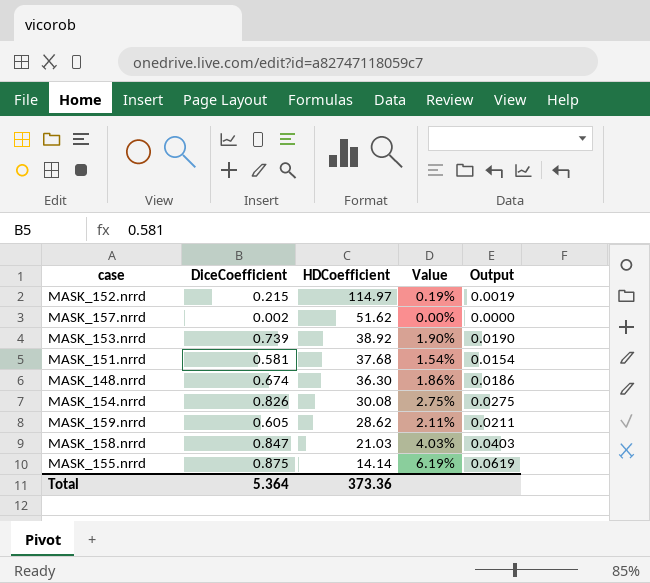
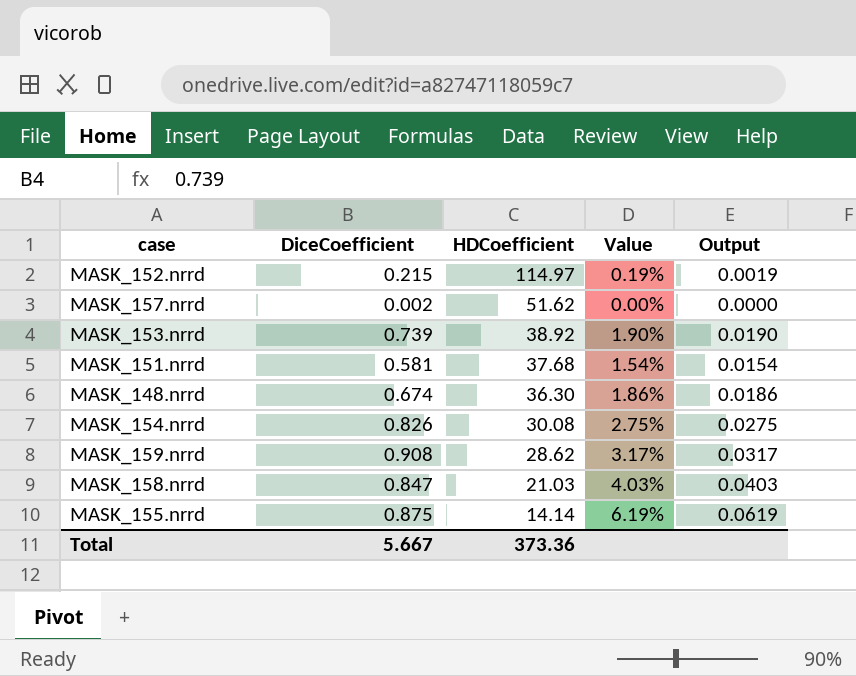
MASK_159.nrrd | DiceCoefficient: 0.605 -> 0.908
MASK_159.nrrd | Value: 2.11% -> 3.17%
MASK_159.nrrd | Output: 0.0211 -> 0.0317
Total | DiceCoefficient: 5.364 -> 5.667

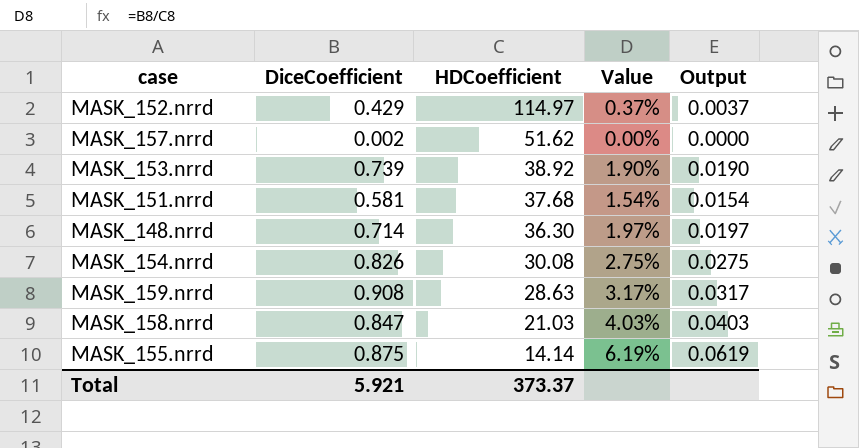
MASK_152.nrrd | DiceCoefficient: 0.215 -> 0.429
MASK_152.nrrd | Value: 0.19% -> 0.37%
MASK_152.nrrd | Output: 0.0019 -> 0.0037
MASK_148.nrrd | DiceCoefficient: 0.674 -> 0.714
MASK_148.nrrd | Value: 1.86% -> 1.97%
MASK_148.nrrd | Output: 0.0186 -> 0.0197
MASK_159.nrrd | HDCoefficient: 28.62 -> 28.63
Total | DiceCoefficient: 5.667 -> 5.921
Total | HDCoefficient: 373.36 -> 373.37

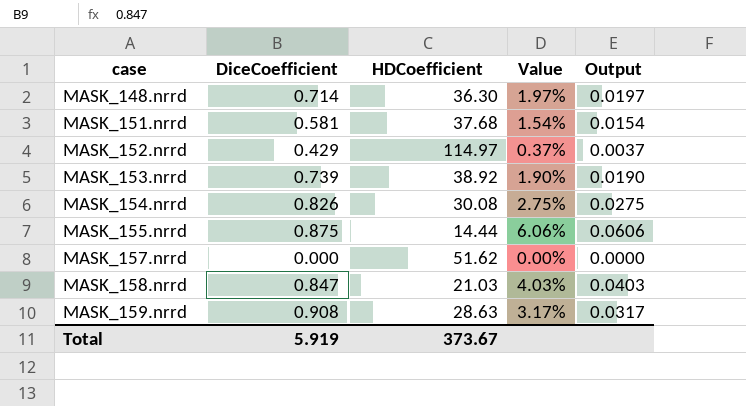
row order: HDCoefficient descending -> case ascending
MASK_155.nrrd | HDCoefficient: 14.14 -> 14.44
MASK_155.nrrd | Value: 6.19% -> 6.06%
MASK_155.nrrd | Output: 0.0619 -> 0.0606
MASK_157.nrrd | DiceCoefficient: 0.002 -> 0.000
Total | DiceCoefficient: 5.921 -> 5.919
Total | HDCoefficient: 373.37 -> 373.67

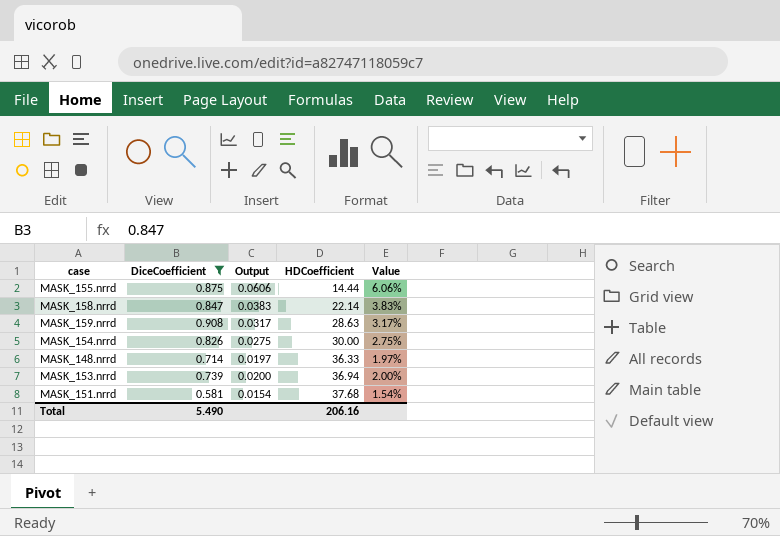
filter: none -> DiceCoefficient >= 0.581
row order: case ascending -> HDCoefficient ascending
column Output | position: 5 -> 3
MASK_158.nrrd | Output: 0.0403 -> 0.0383
MASK_158.nrrd | HDCoefficient: 21.03 -> 22.14
MASK_158.nrrd | Value: 4.03% -> 3.83%
MASK_154.nrrd | HDCoefficient: 30.08 -> 30.00
MASK_148.nrrd | HDCoefficient: 36.30 -> 36.33
MASK_153.nrrd | Output: 0.0190 -> 0.0200
MASK_153.nrrd | HDCoefficient: 38.92 -> 36.94
MASK_153.nrrd | Value: 1.90% -> 2.00%
Total | DiceCoefficient: 5.919 -> 5.490
Total | HDCoefficient: 373.67 -> 206.16

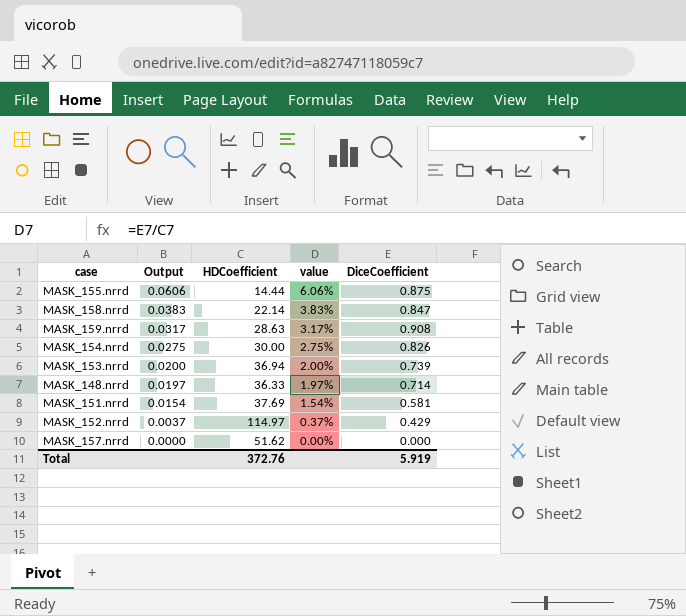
filter: DiceCoefficient >= 0.581 -> none
row order: HDCoefficient ascending -> Output descending
column name: Value -> value
column DiceCoefficient | position: 2 -> 5
MASK_151.nrrd | HDCoefficient: 37.68 -> 37.69
Total | HDCoefficient: 206.16 -> 372.76
Total | DiceCoefficient: 5.490 -> 5.919

